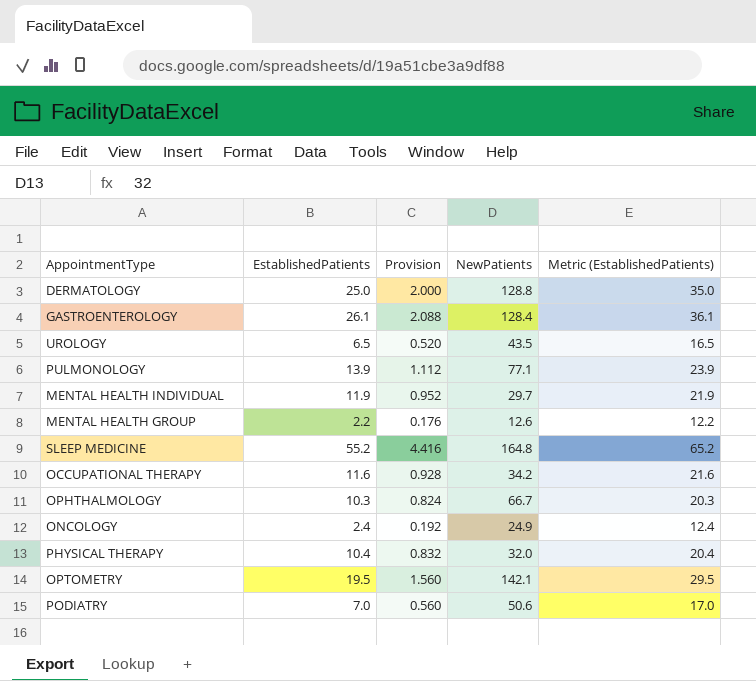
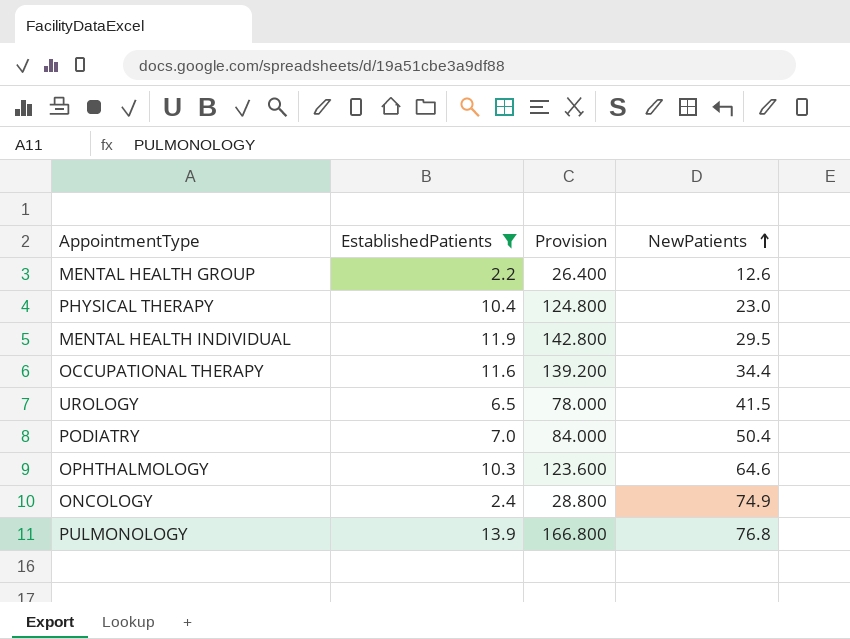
filter: none -> EstablishedPatients <= 13.9
row order: none -> NewPatients ascending
column Metric (EstablishedPatients) | formula: [EstablishedPatients] + 10 -> none
column Provision | formula: [EstablishedPatients] * 0.08 -> [EstablishedPatients] * 12
PHYSICAL THERAPY | NewPatients: 32.0 -> 23.0
MENTAL HEALTH INDIVIDUAL | NewPatients: 29.7 -> 29.5
OCCUPATIONAL THERAPY | NewPatients: 34.2 -> 34.4
UROLOGY | NewPatients: 43.5 -> 41.5
PODIATRY | NewPatients: 50.6 -> 50.4
OPHTHALMOLOGY | NewPatients: 66.7 -> 64.6
ONCOLOGY | NewPatients: 24.9 -> 74.9
PULMONOLOGY | NewPatients: 77.1 -> 76.8

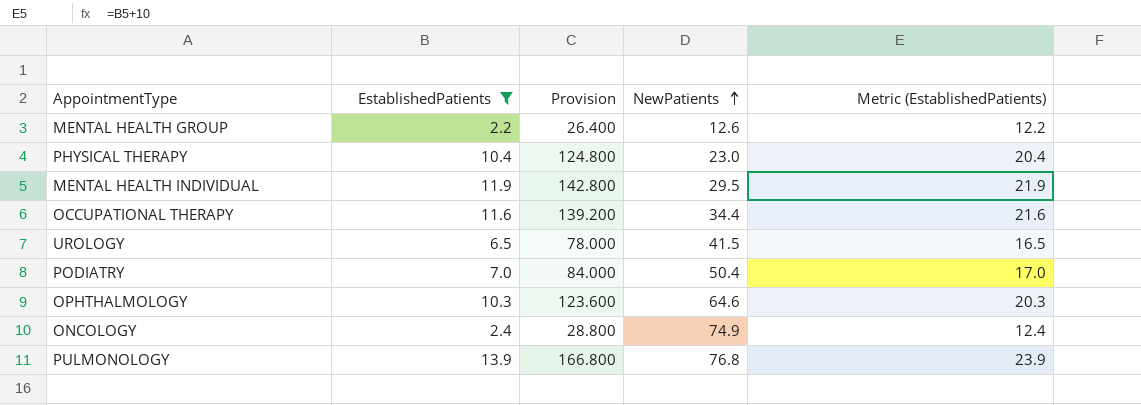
column Metric (EstablishedPatients) | formula: none -> [EstablishedPatients] + 10

